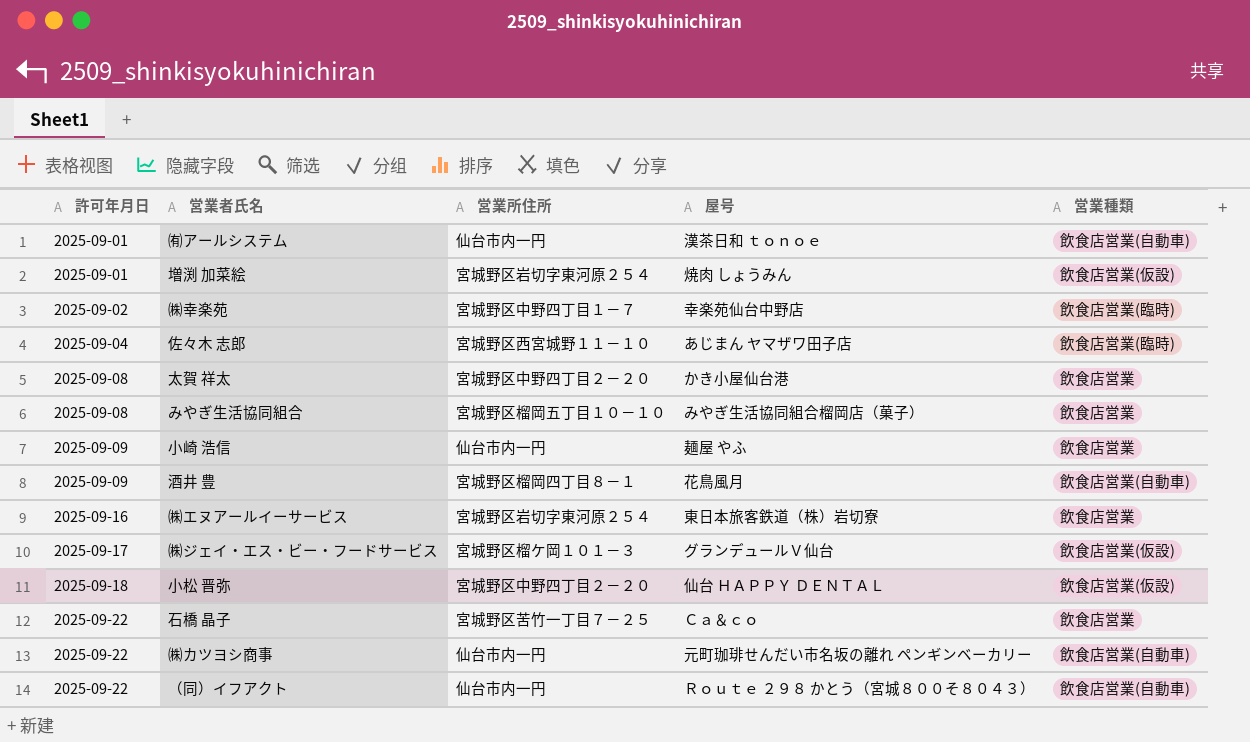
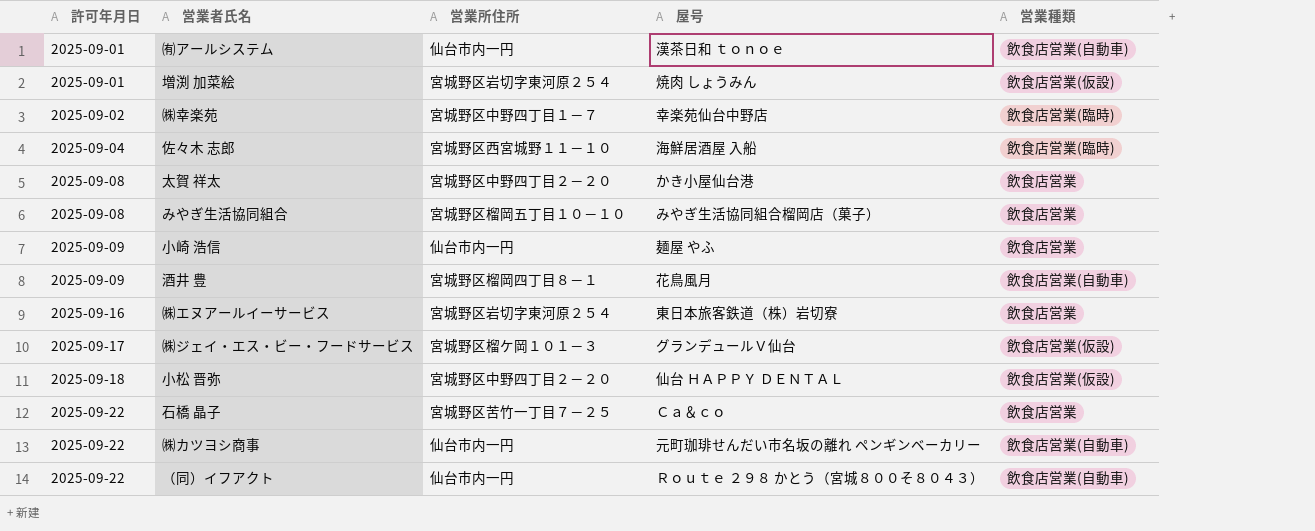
佐々木 志郎 | 屋号: あじまん ヤマザワ田子店 -> 海鮮居酒屋 入船

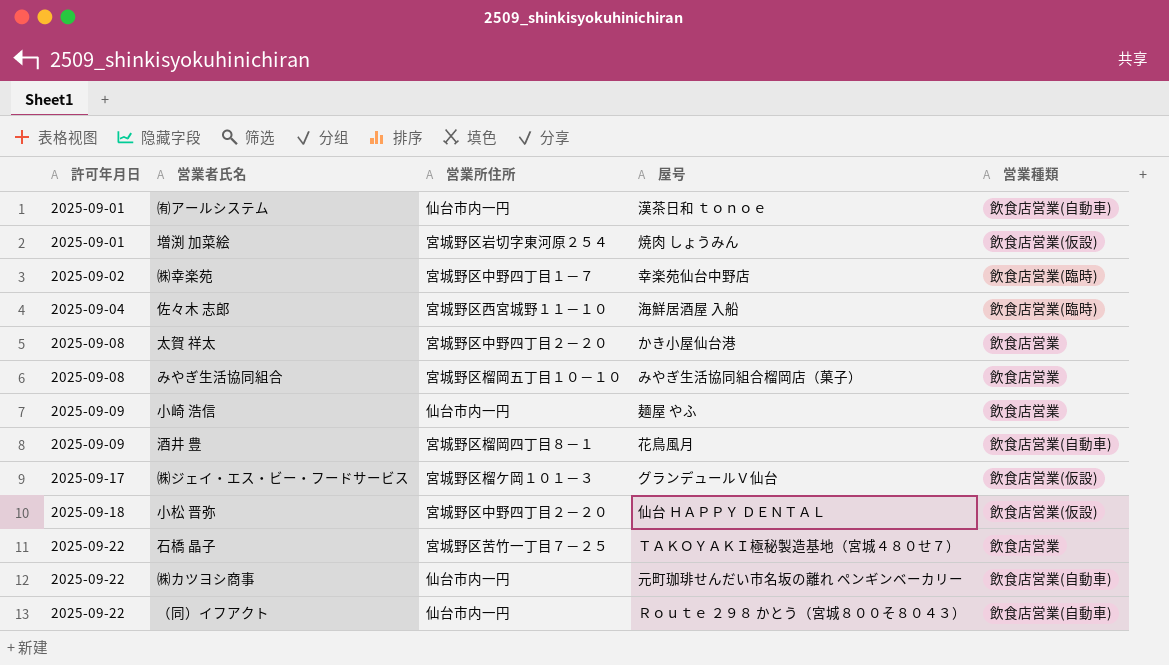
row ㈱エヌアールイーサービス: 2025-09-16 | 宮城野区岩切字東河原２５４ | 東日本旅客鉄道（株）岩切寮 | 飲食店営業 -> none
石橋 晶子 | 屋号: Ｃａ＆ｃｏ -> ＴＡＫＯＹＡＫＩ極秘製造基地（宮城４８０せ７）

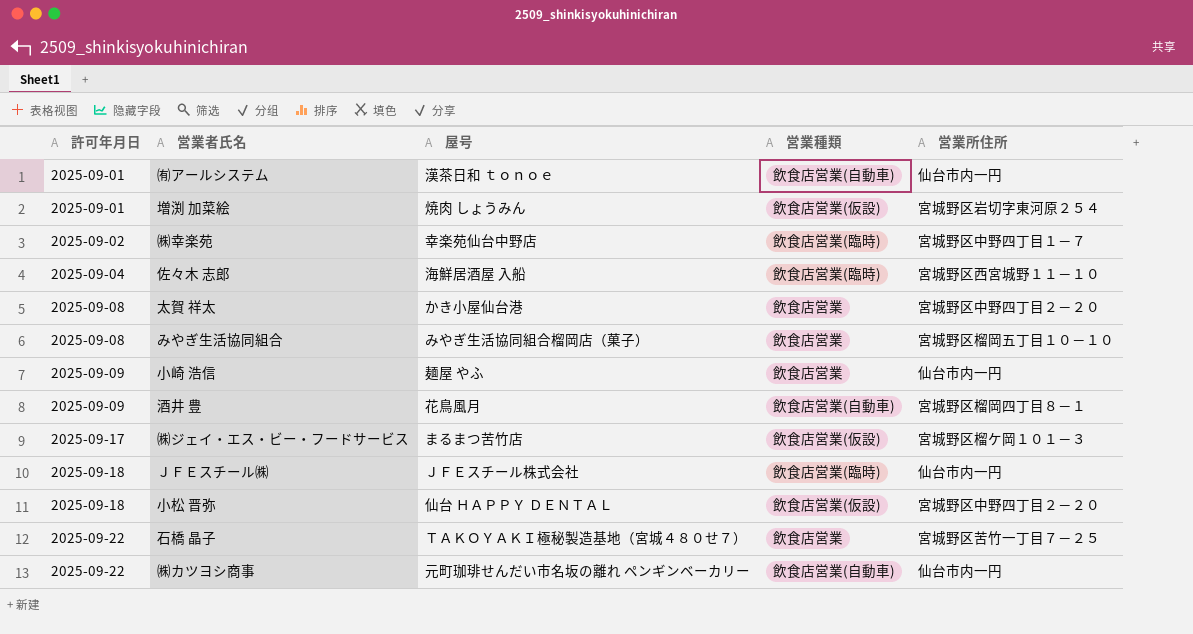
column 営業所住所 | position: 3 -> 5
row （同）イフアクト: 2025-09-22 | 仙台市内一円 | Ｒｏｕｔｅ ２９８ かとう（宮城８００そ８０４３） | 飲食店営業(自動車) -> none
㈱ジェイ・エス・ビー・フードサービス | 屋号: グランデュールＶ仙台 -> まるまつ苦竹店
row ＪＦＥスチール㈱: none -> 2025-09-18 | ＪＦＥスチール株式会社 | 飲食店営業(臨時) | 仙台市内一円

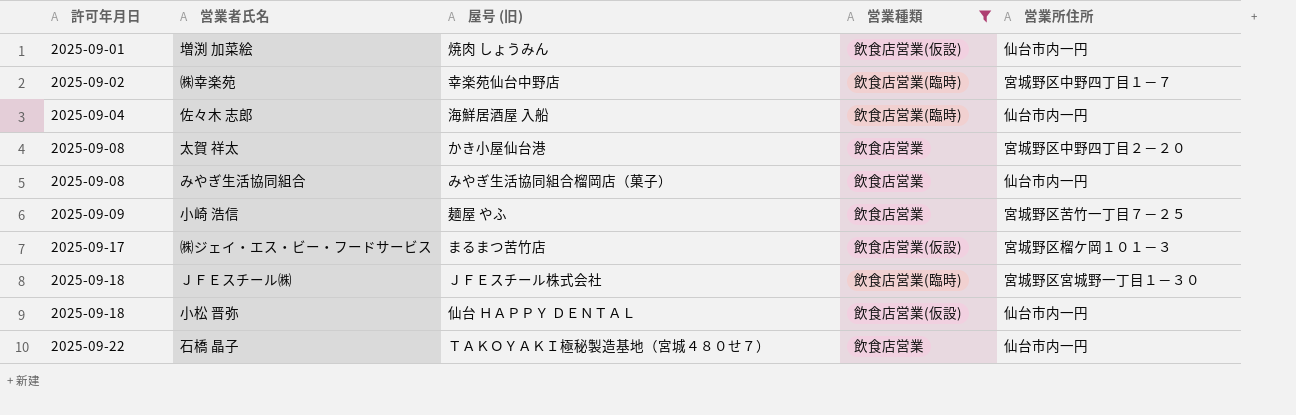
filter: none -> 営業種類 != 飲食店営業(自動車)
column name: 屋号 -> 屋号 (旧)
増渕 加菜絵 | 営業所住所: 宮城野区岩切字東河原２５４ -> 仙台市内一円
佐々木 志郎 | 営業所住所: 宮城野区西宮城野１１－１０ -> 仙台市内一円
みやぎ生活協同組合 | 営業所住所: 宮城野区榴岡五丁目１０－１０ -> 仙台市内一円
小崎 浩信 | 営業所住所: 仙台市内一円 -> 宮城野区苦竹一丁目７－２５
ＪＦＥスチール㈱ | 営業所住所: 仙台市内一円 -> 宮城野区宮城野一丁目１－３０
小松 晋弥 | 営業所住所: 宮城野区中野四丁目２－２０ -> 仙台市内一円
石橋 晶子 | 営業所住所: 宮城野区苦竹一丁目７－２５ -> 仙台市内一円

